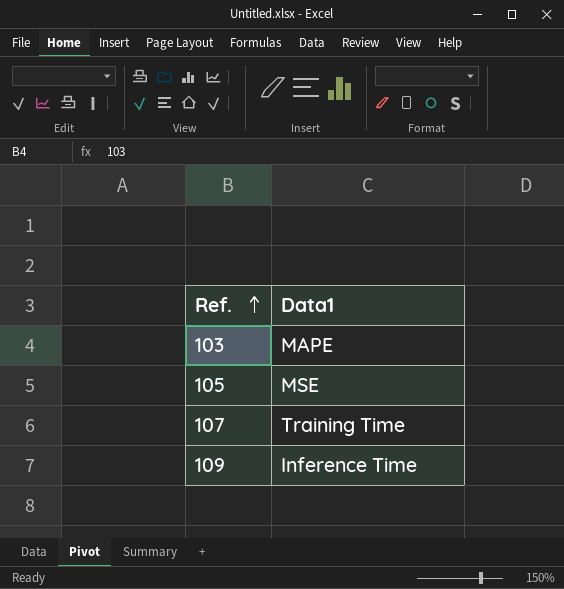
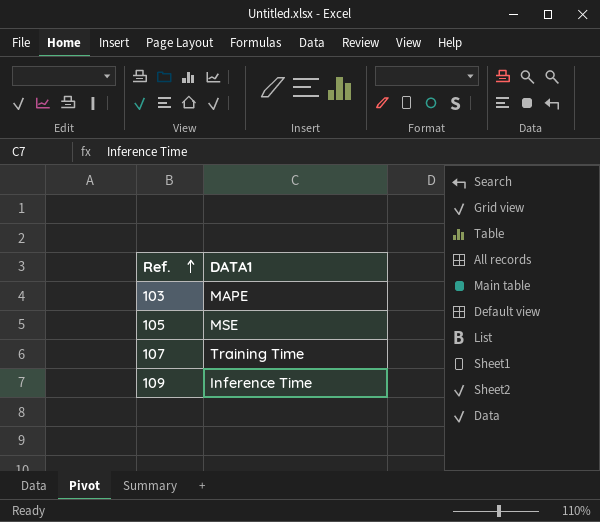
column name: Data1 -> DATA1

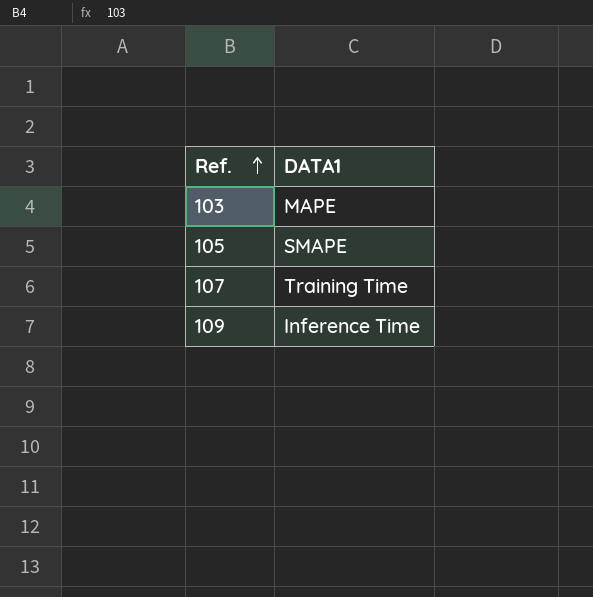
105 | DATA1: MSE -> SMAPE

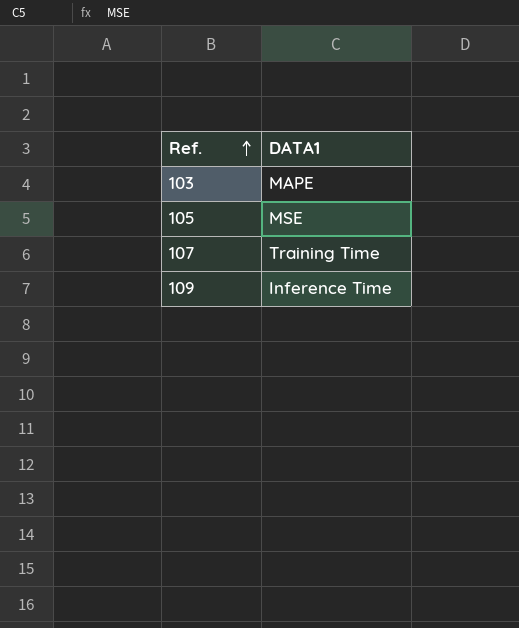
105 | DATA1: SMAPE -> MSE

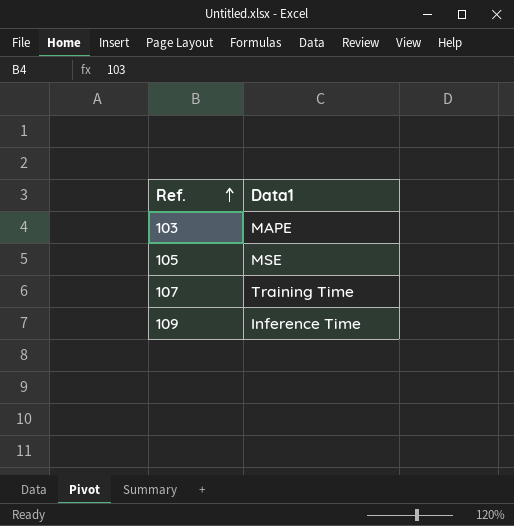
column name: DATA1 -> Data1

